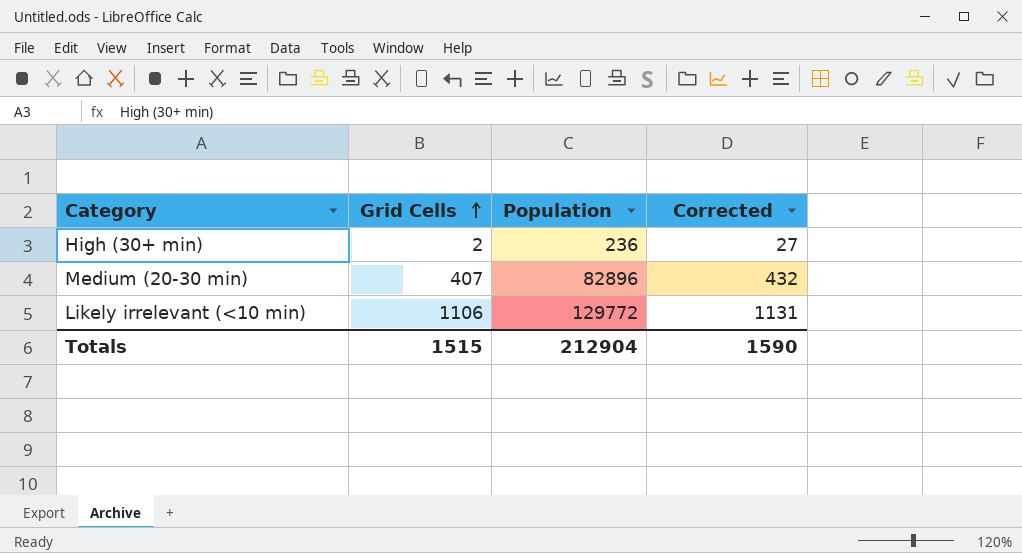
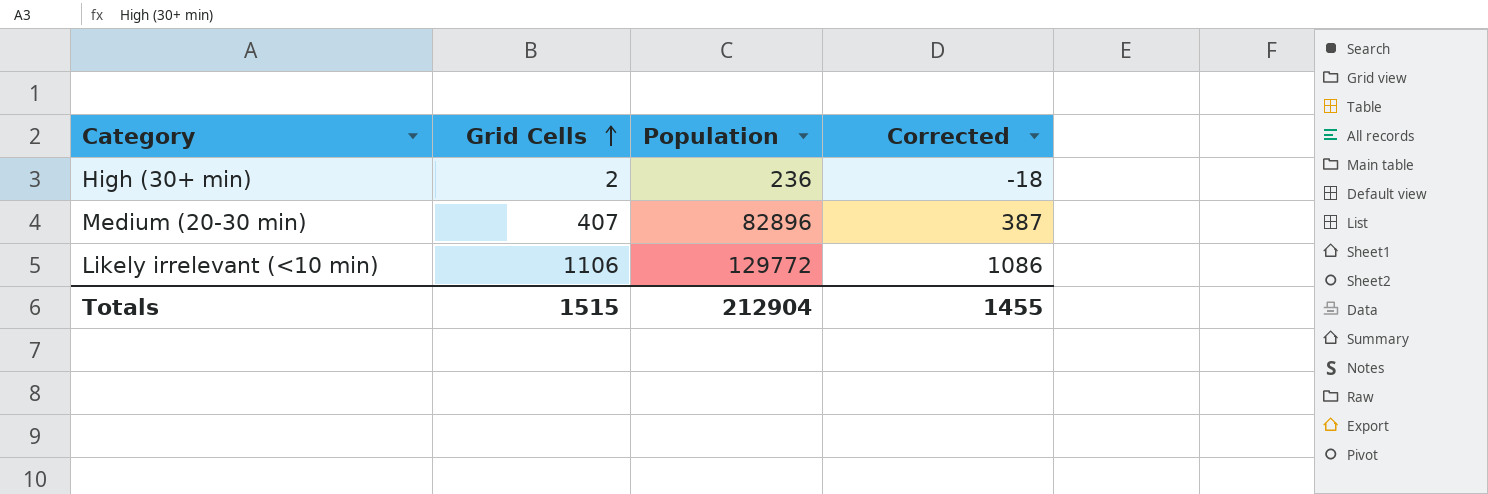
column Corrected | formula: [Grid Cells] + 25 -> [Grid Cells] - 20
Totals | Corrected: 1590 -> 1455

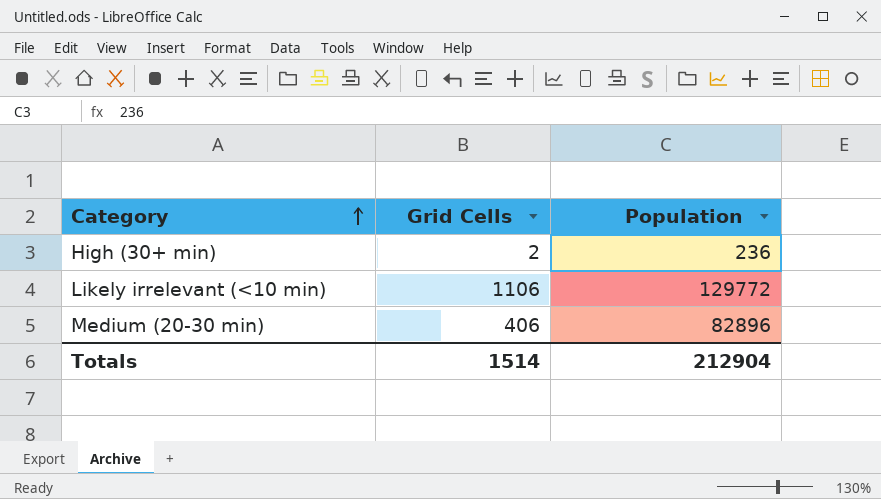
row order: Grid Cells ascending -> Category ascending
column Corrected | formula: [Grid Cells] - 20 -> none
Medium (20-30 min) | Grid Cells: 407 -> 406
Totals | Grid Cells: 1515 -> 1514

